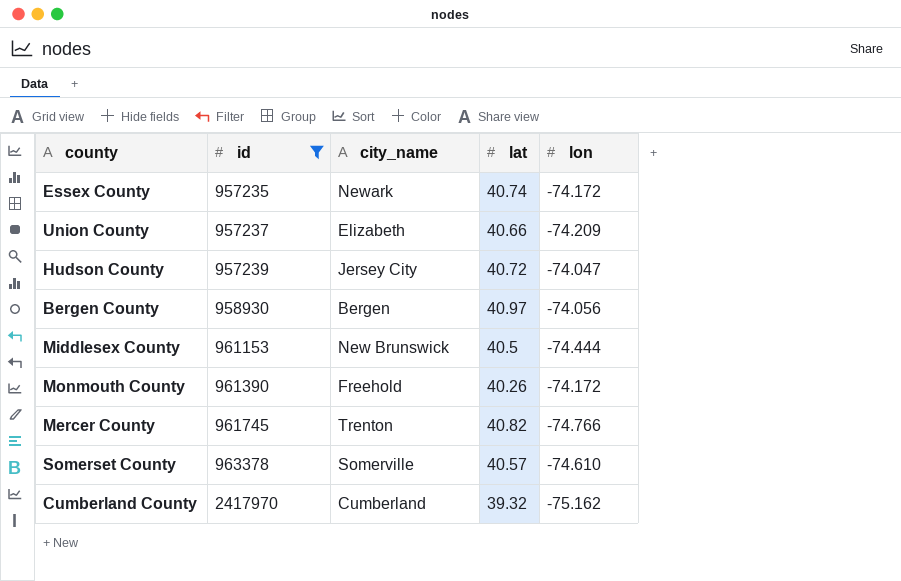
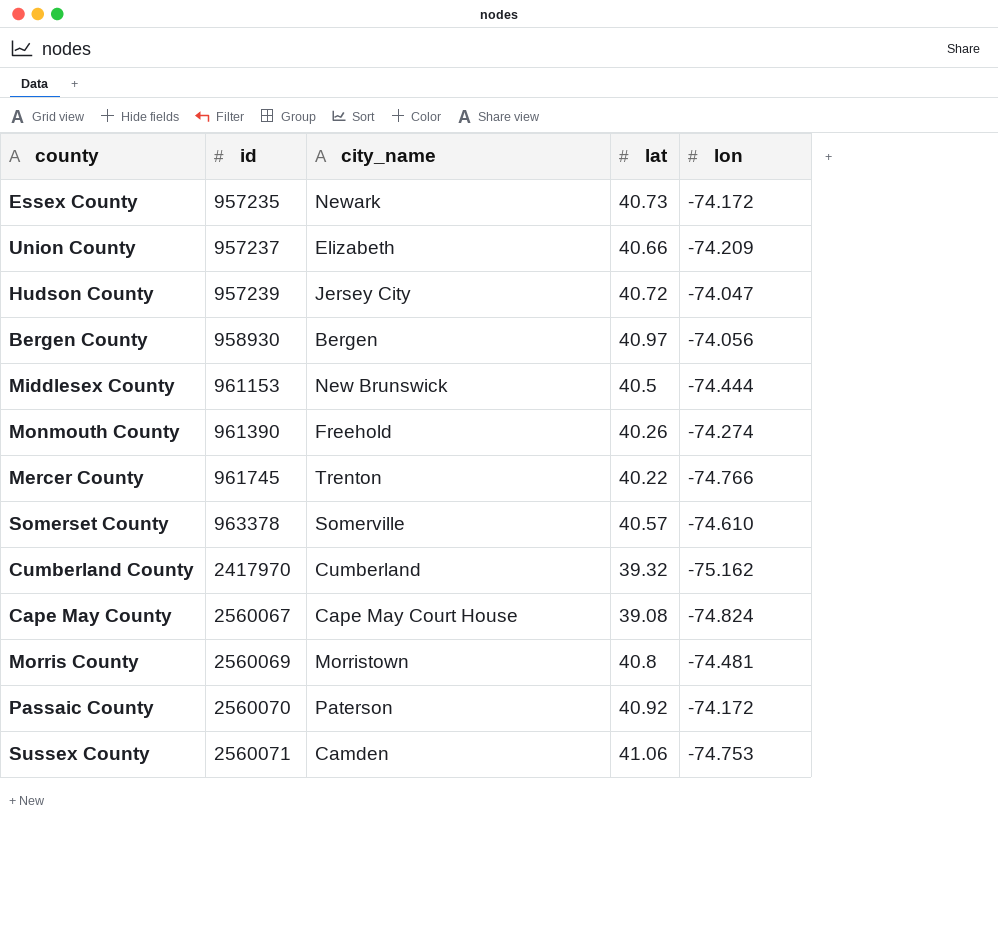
filter: id <= 2417970 -> none
Essex County | lat: 40.74 -> 40.73
Monmouth County | lon: -74.172 -> -74.274
Mercer County | lat: 40.82 -> 40.22

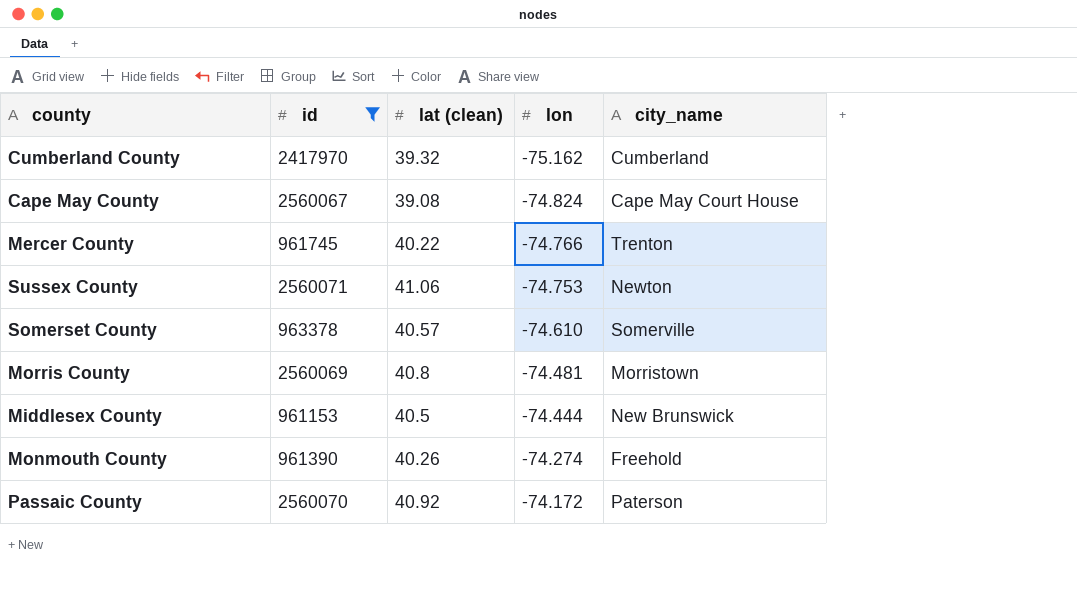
filter: none -> id >= 961153
row order: id ascending -> lon ascending
column name: lat -> lat (clean)
column city_name | position: 3 -> 5
Sussex County | city_name: Camden -> Newton

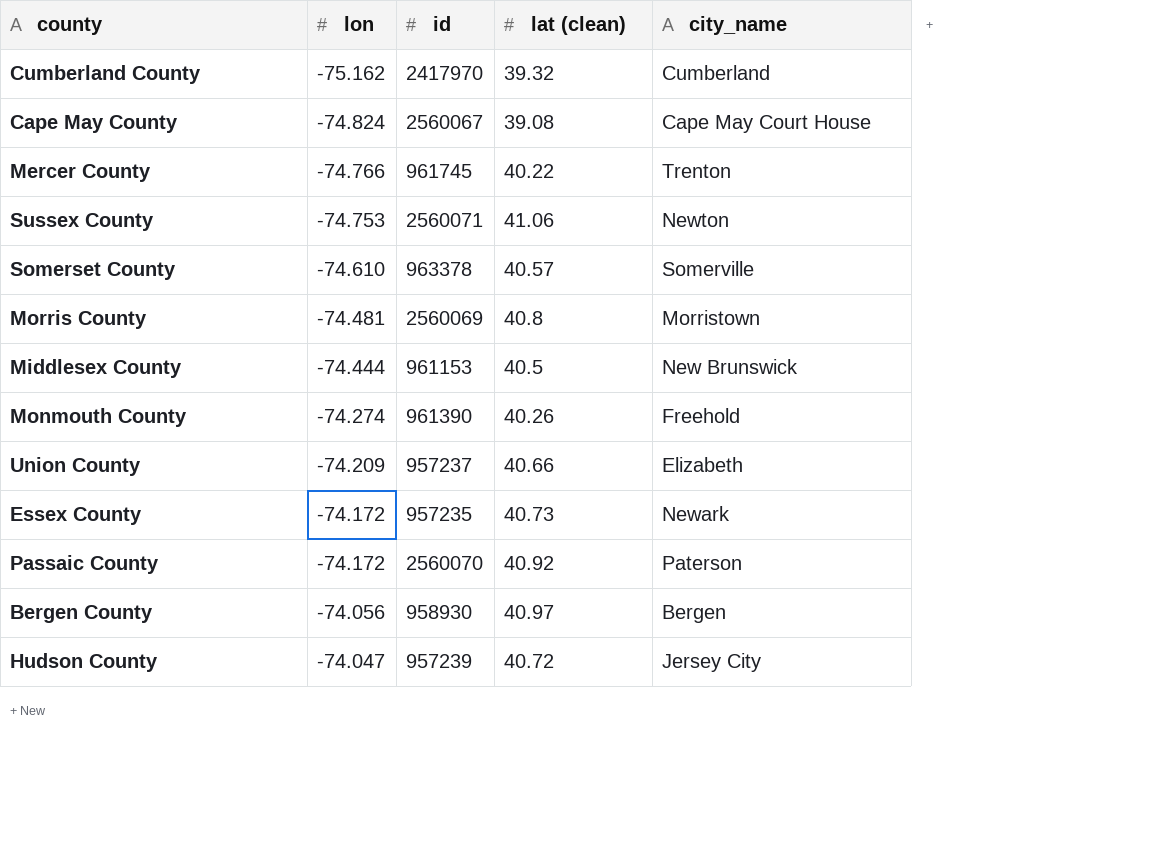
filter: id >= 961153 -> none
column lon | position: 4 -> 2

